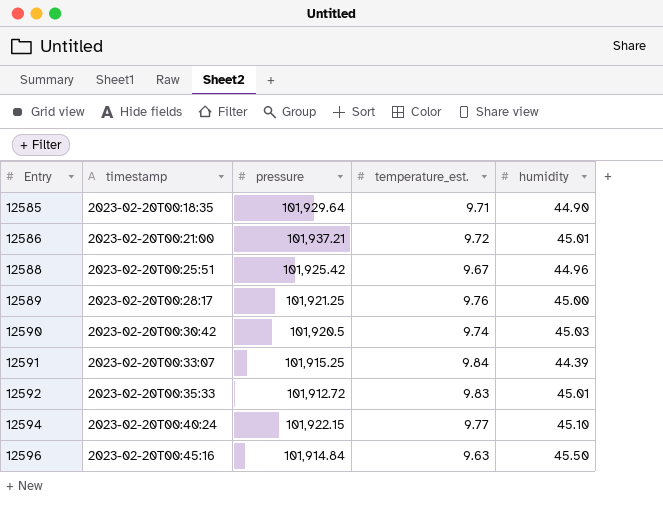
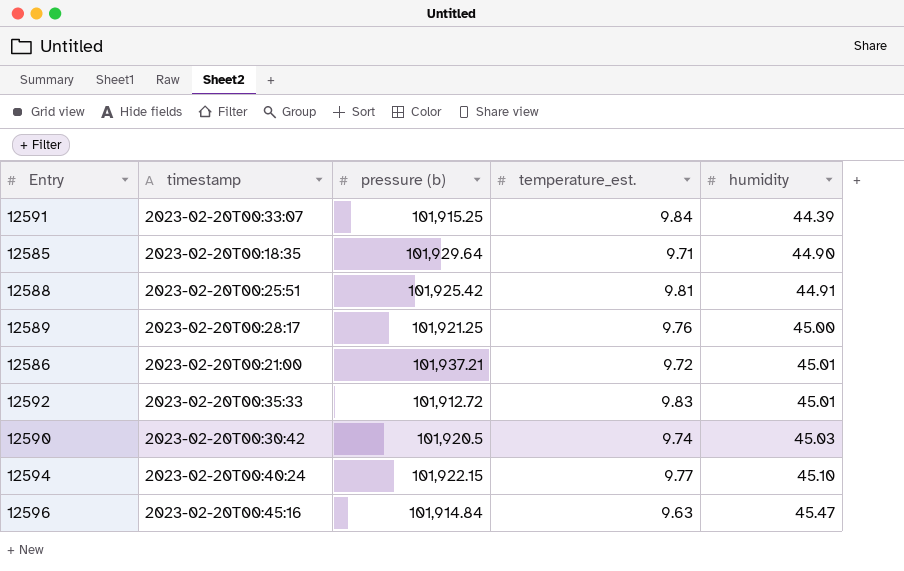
row order: Entry ascending -> humidity ascending
column name: pressure -> pressure (b)
12588 | temperature_est.: 9.67 -> 9.81
12588 | humidity: 44.96 -> 44.91
12596 | humidity: 45.50 -> 45.47

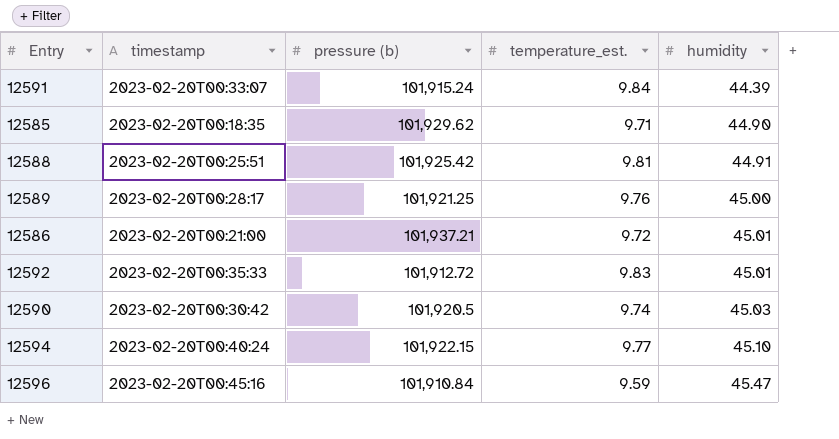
12591 | pressure (b): 101,915.25 -> 101,915.24
12585 | pressure (b): 101,929.64 -> 101,929.62
12596 | pressure (b): 101,914.84 -> 101,910.84
12596 | temperature_est.: 9.63 -> 9.59

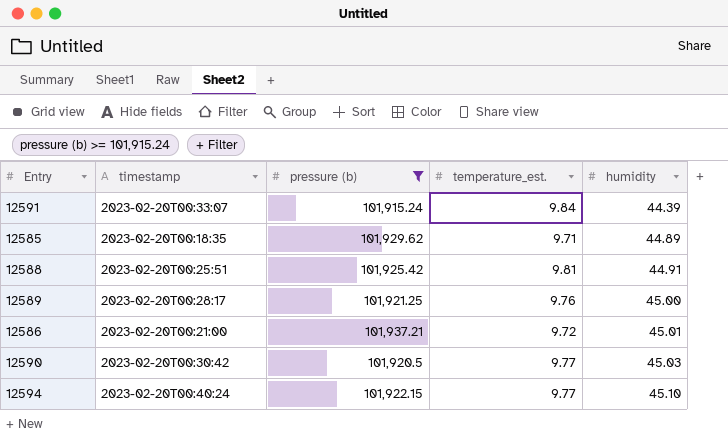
filter: none -> pressure (b) >= 101,915.24
12585 | humidity: 44.90 -> 44.89
12590 | temperature_est.: 9.74 -> 9.77

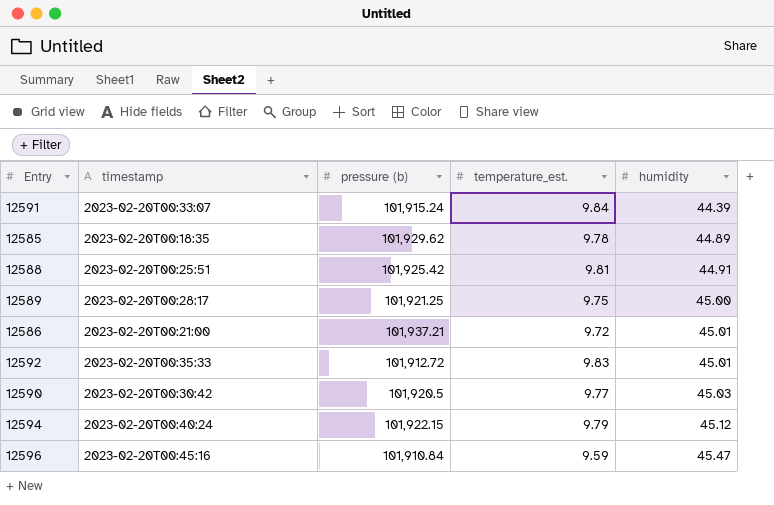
filter: pressure (b) >= 101,915.24 -> none
12585 | temperature_est.: 9.71 -> 9.78
12589 | temperature_est.: 9.76 -> 9.75
12594 | temperature_est.: 9.77 -> 9.79
12594 | humidity: 45.10 -> 45.12

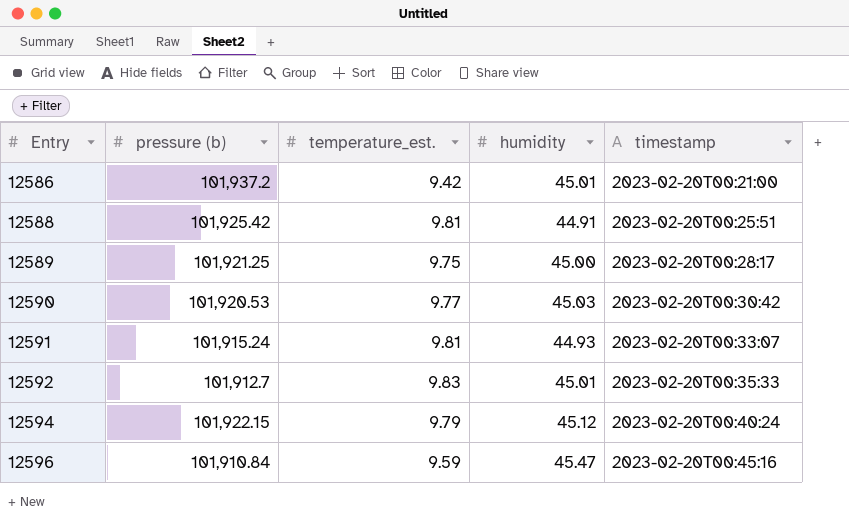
row order: humidity ascending -> Entry ascending
column timestamp | position: 2 -> 5
row 12585: 2023-02-20T00:18:35 | 101,929.62 | 9.78 | 44.89 -> none
12586 | pressure (b): 101,937.21 -> 101,937.2
12586 | temperature_est.: 9.72 -> 9.42
12590 | pressure (b): 101,920.5 -> 101,920.53
12591 | temperature_est.: 9.84 -> 9.81
12591 | humidity: 44.39 -> 44.93
12592 | pressure (b): 101,912.72 -> 101,912.7

